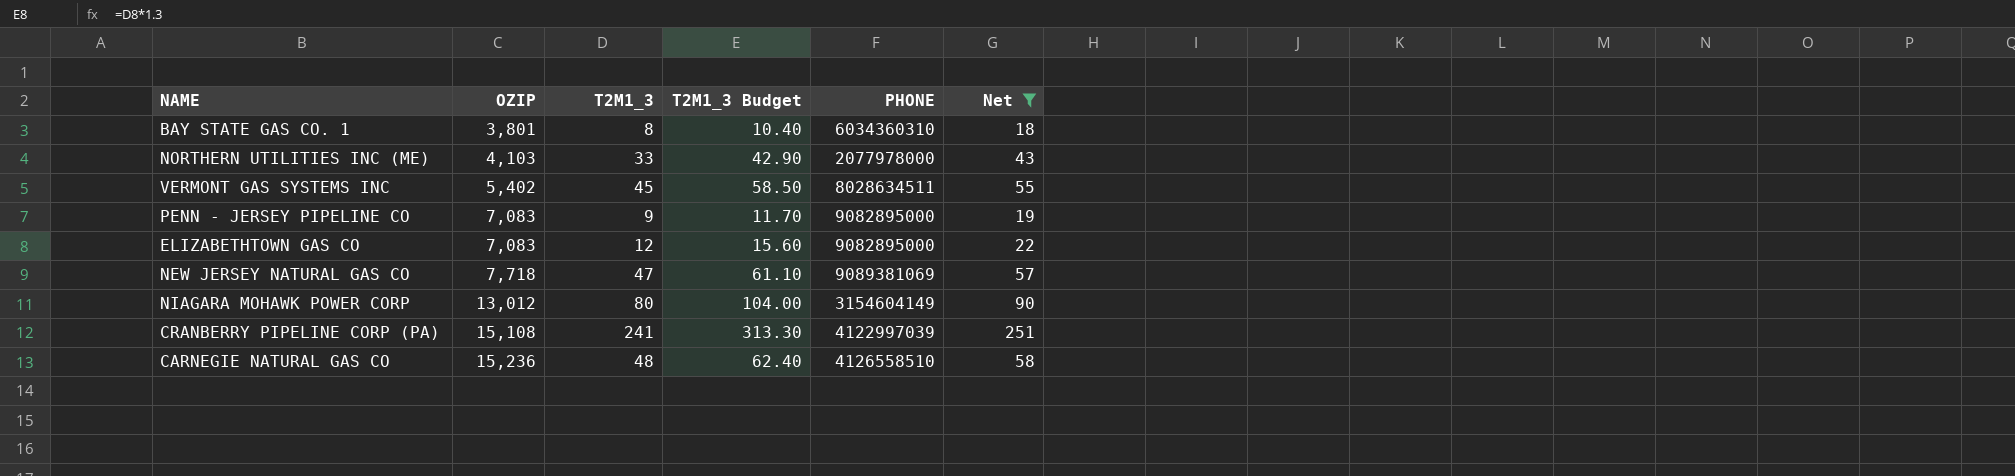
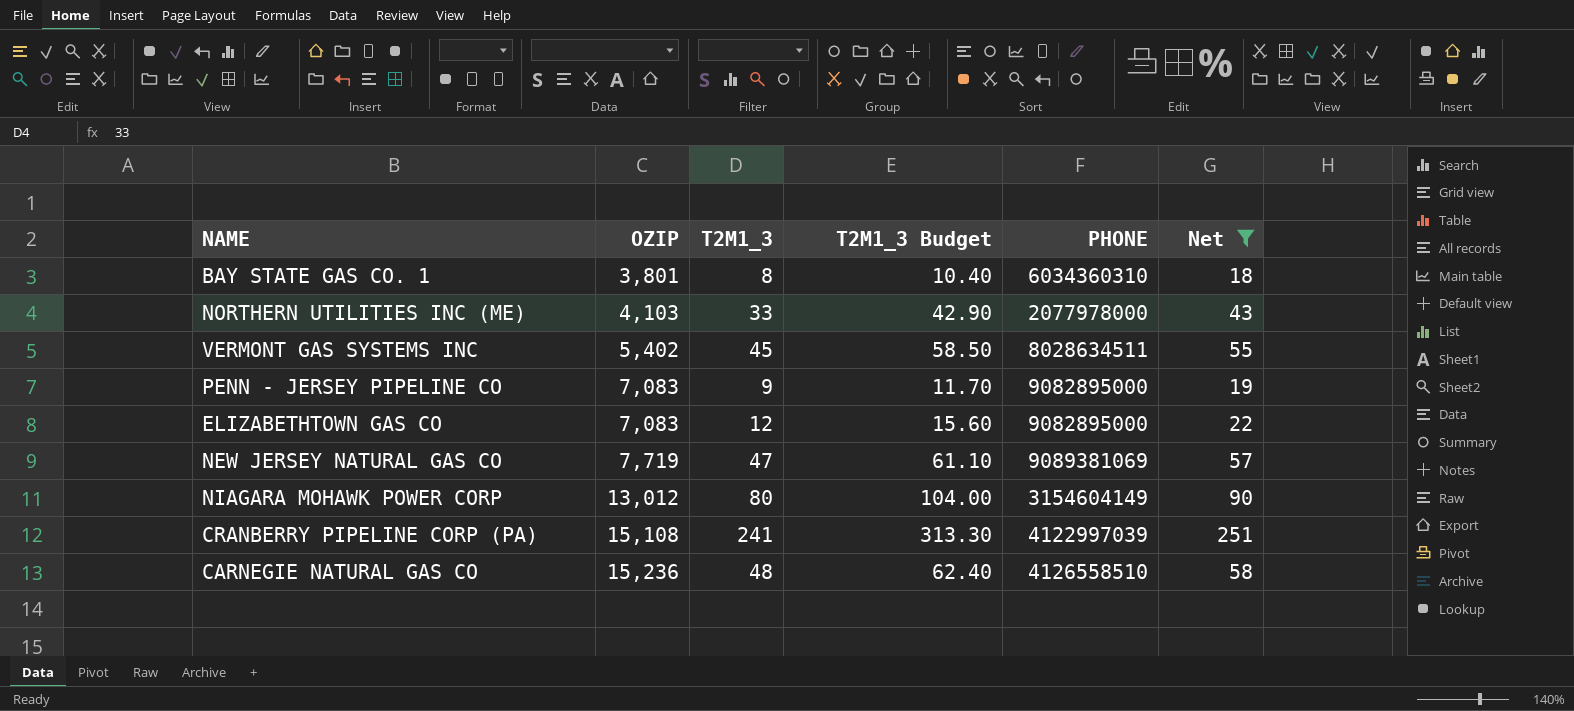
NEW JERSEY NATURAL GAS CO | OZIP: 7,718 -> 7,719

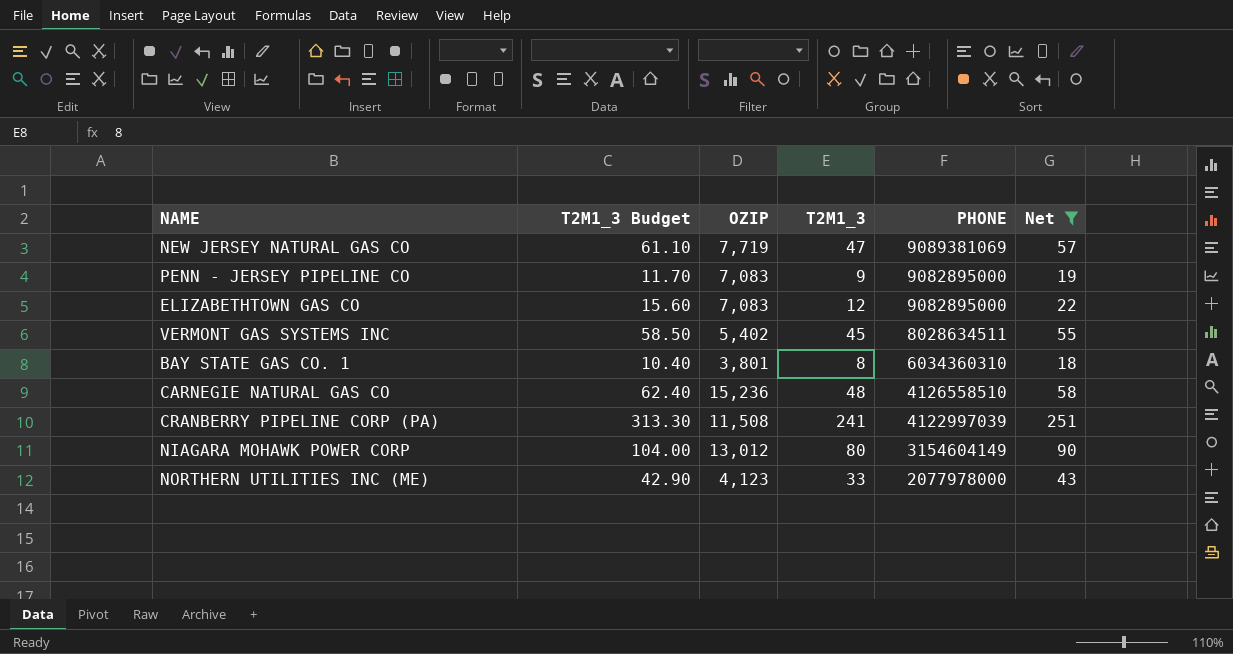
row order: OZIP ascending -> PHONE descending
column T2M1_3 Budget | position: 4 -> 2
CRANBERRY PIPELINE CORP (PA) | OZIP: 15,108 -> 11,508
NORTHERN UTILITIES INC (ME) | OZIP: 4,103 -> 4,123

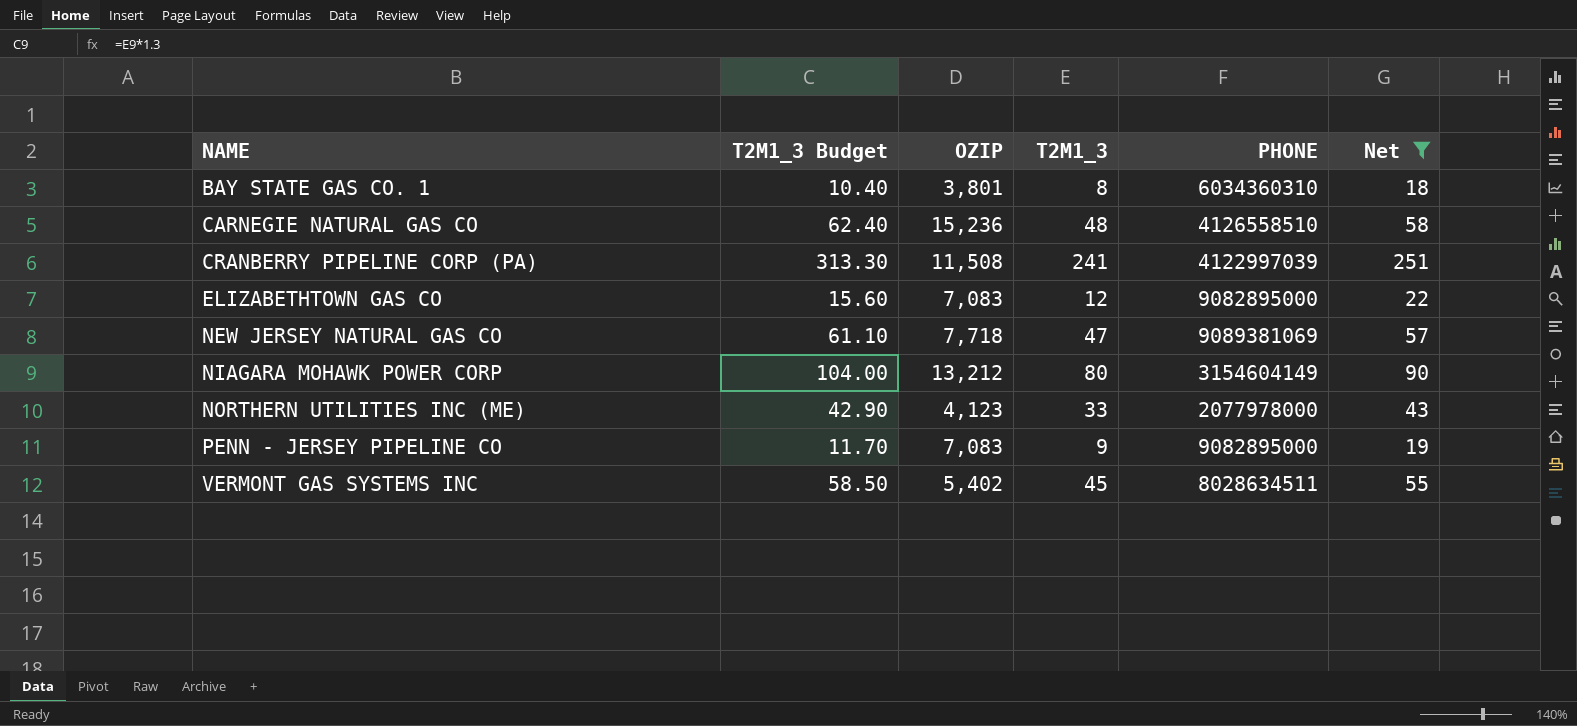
row order: PHONE descending -> NAME ascending
NEW JERSEY NATURAL GAS CO | OZIP: 7,719 -> 7,718
NIAGARA MOHAWK POWER CORP | OZIP: 13,012 -> 13,212

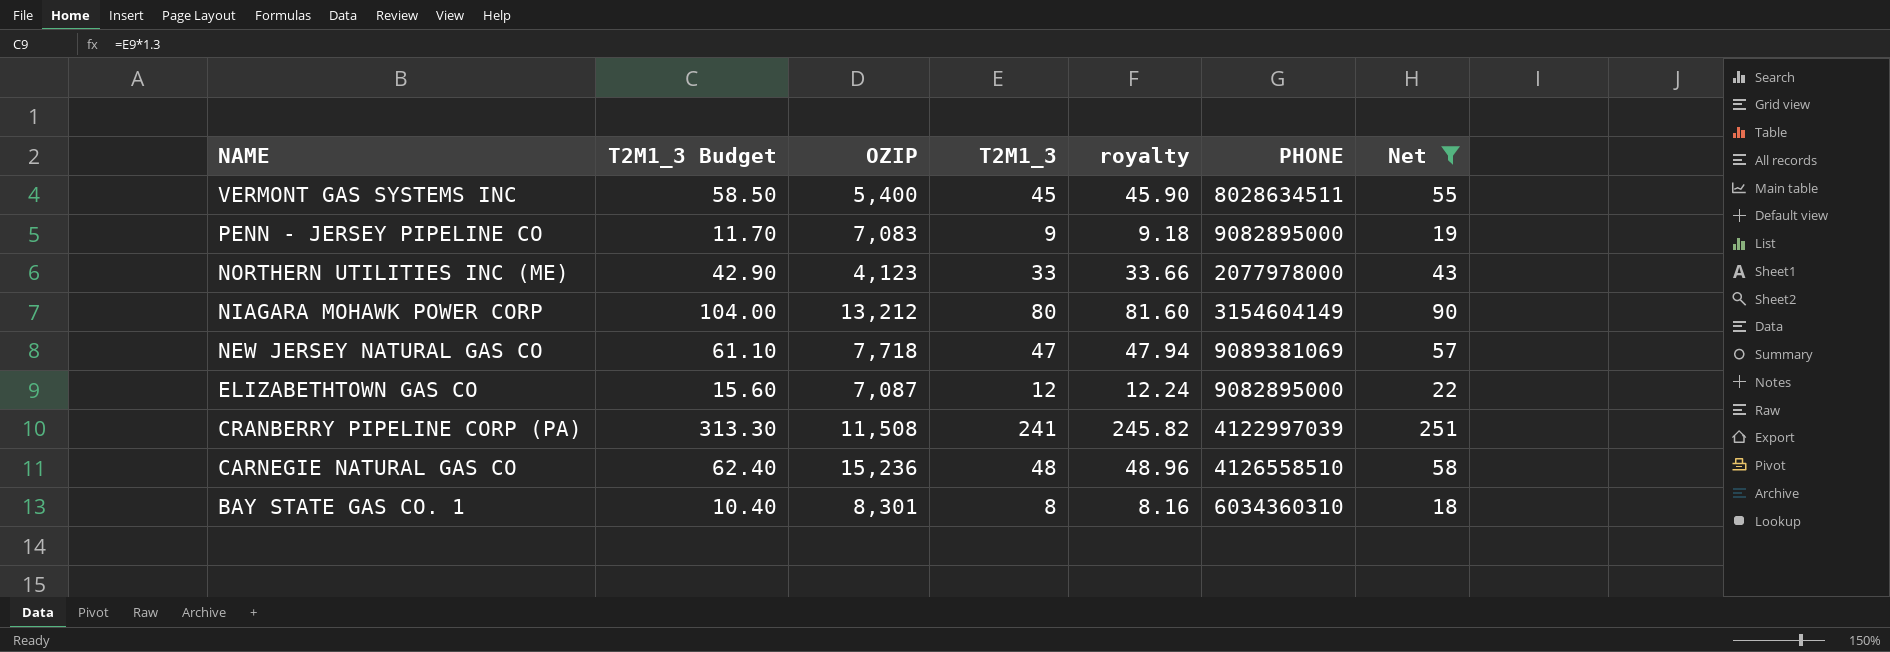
row order: NAME ascending -> NAME descending
column royalty | formula: none -> [T2M1_3] * 1.02
VERMONT GAS SYSTEMS INC | OZIP: 5,402 -> 5,400
ELIZABETHTOWN GAS CO | OZIP: 7,083 -> 7,087
BAY STATE GAS CO. 1 | OZIP: 3,801 -> 8,301

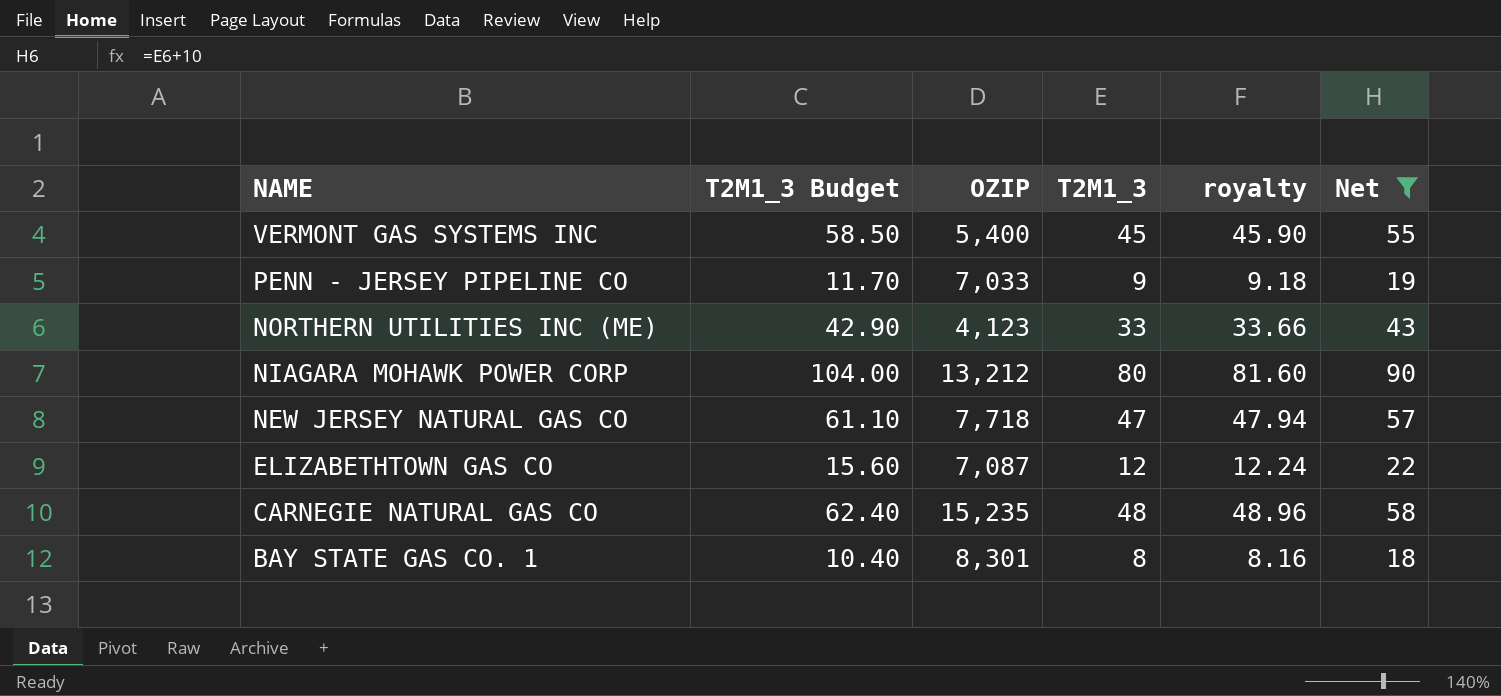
column PHONE | position: 6 -> none
row CRANBERRY PIPELINE CORP (PA): 313.30 | 11,508 | 241 | 245.82 | 4122997039 | 251 -> none
PENN - JERSEY PIPELINE CO | OZIP: 7,083 -> 7,033
CARNEGIE NATURAL GAS CO | OZIP: 15,236 -> 15,235

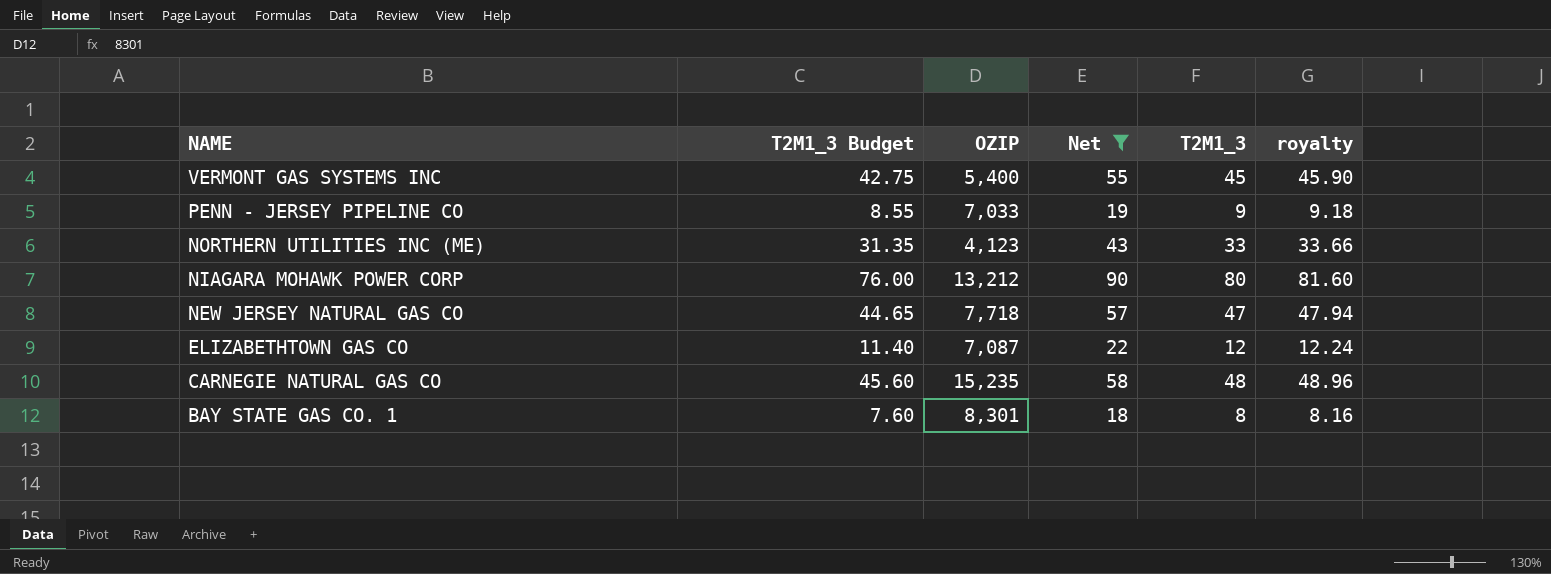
column T2M1_3 Budget | formula: [T2M1_3] * 1.3 -> [T2M1_3] * 0.95
column Net | position: 6 -> 4

